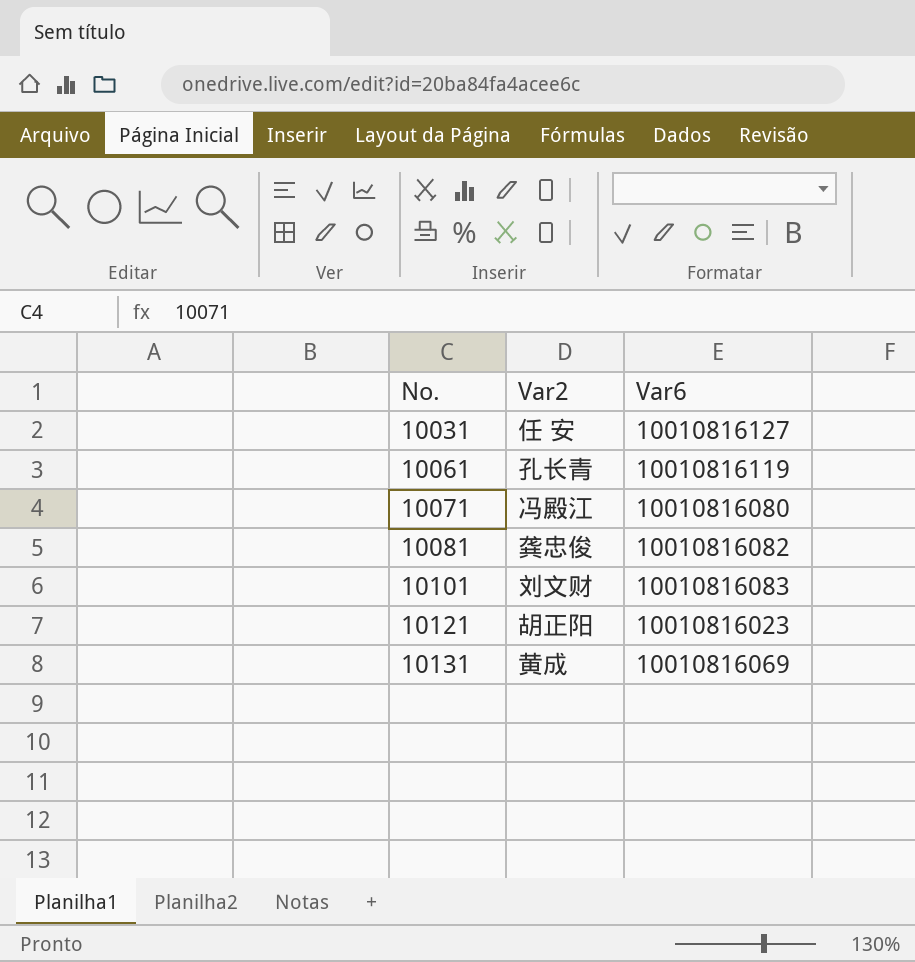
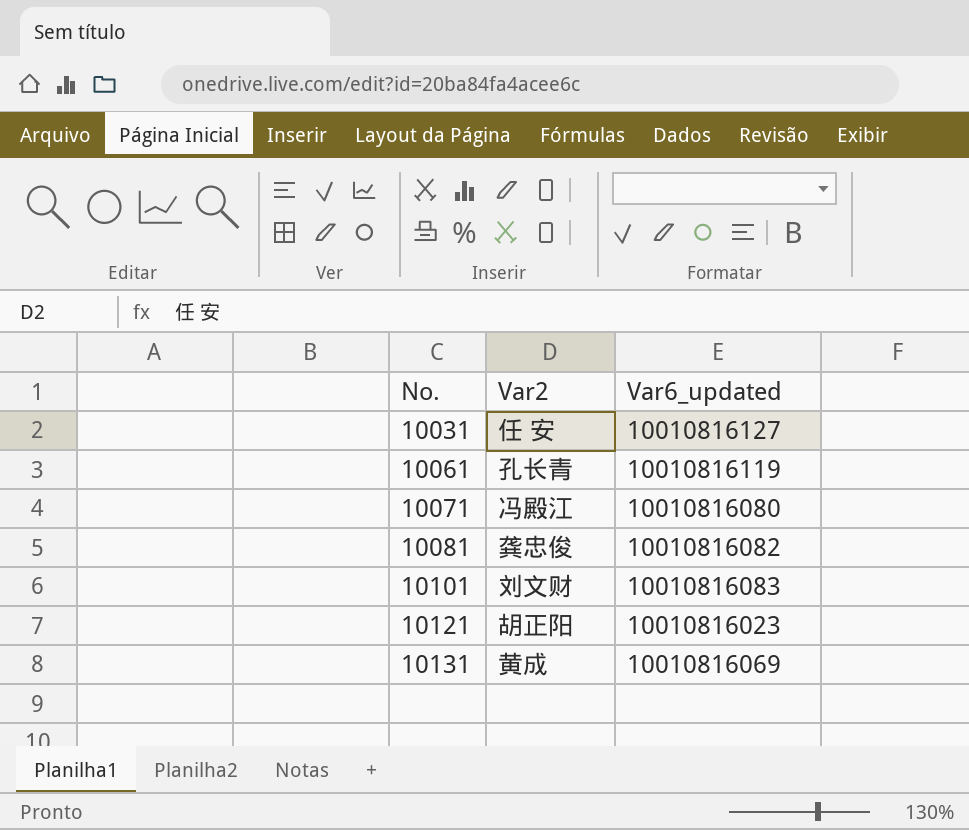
column name: Var6 -> Var6_updated

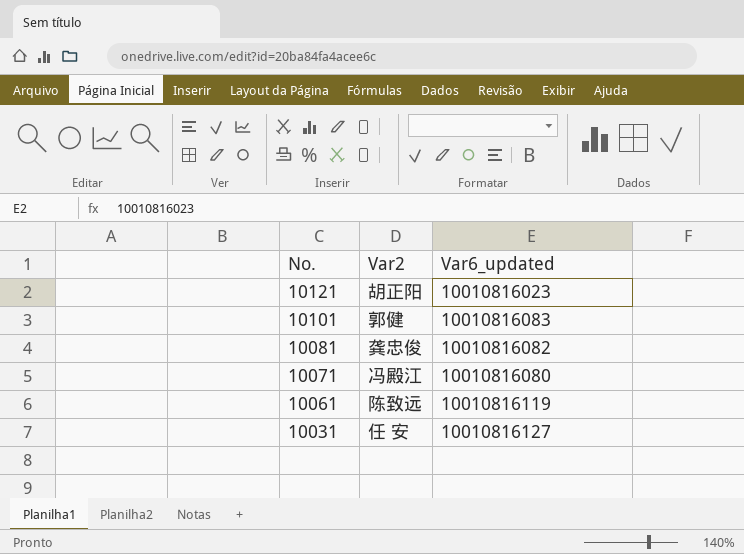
row order: No. ascending -> No. descending
row 10131: 黄成 | 10010816069 -> none
10101 | Var2: 刘文财 -> 郭健
10061 | Var2: 孔长青 -> 陈致远

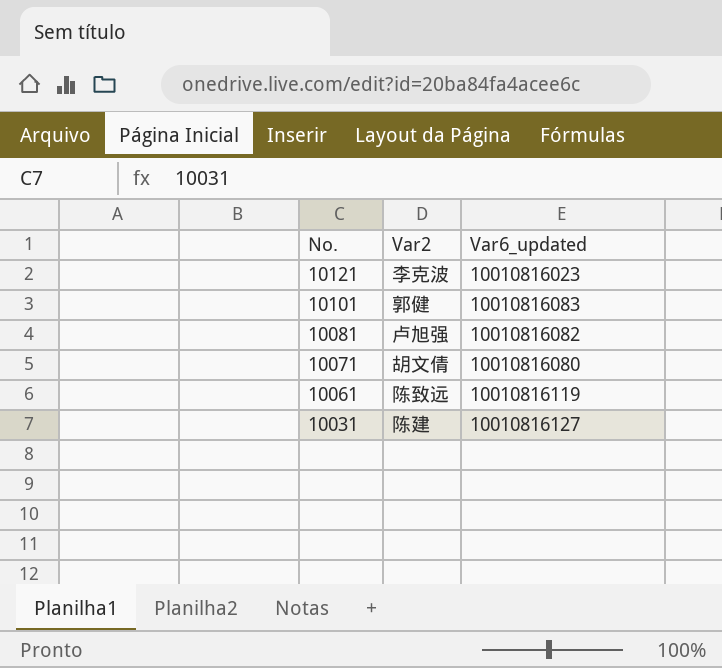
10121 | Var2: 胡正阳 -> 李克波
10081 | Var2: 龚忠俊 -> 卢旭强
10071 | Var2: 冯殿江 -> 胡文倩
10031 | Var2: 任 安 -> 陈建

